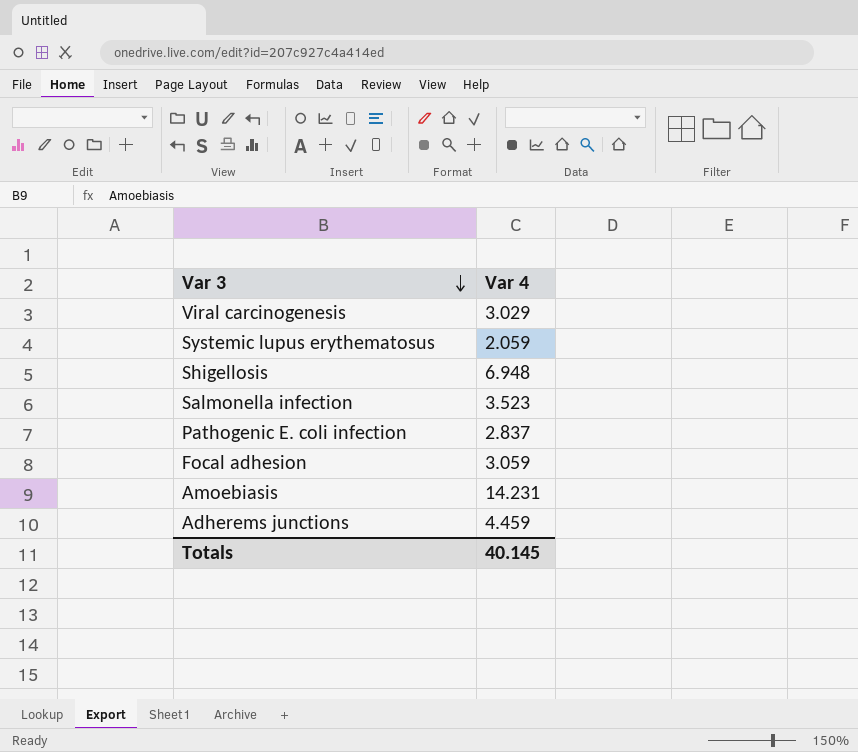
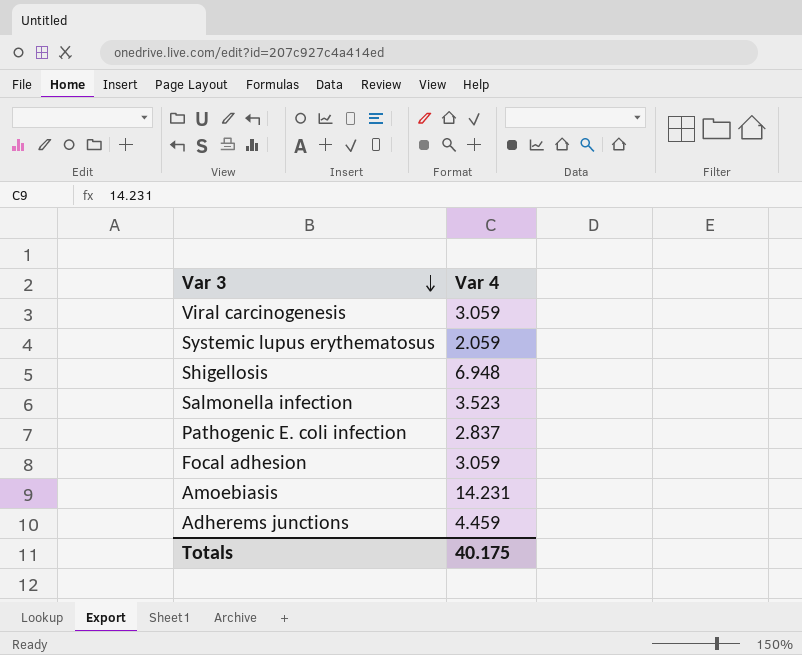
Viral carcinogenesis | Var 4: 3.029 -> 3.059
Totals | Var 4: 40.145 -> 40.175

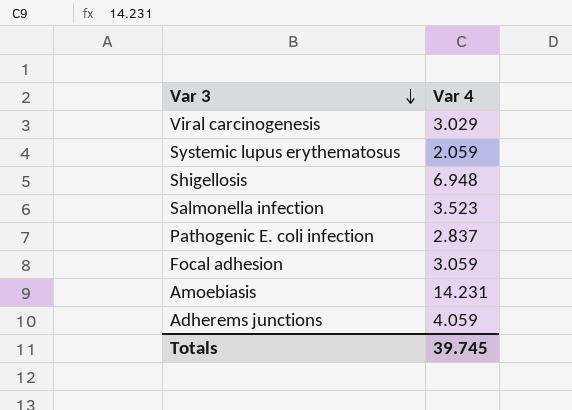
Viral carcinogenesis | Var 4: 3.059 -> 3.029
Adherems junctions | Var 4: 4.459 -> 4.059
Totals | Var 4: 40.175 -> 39.745

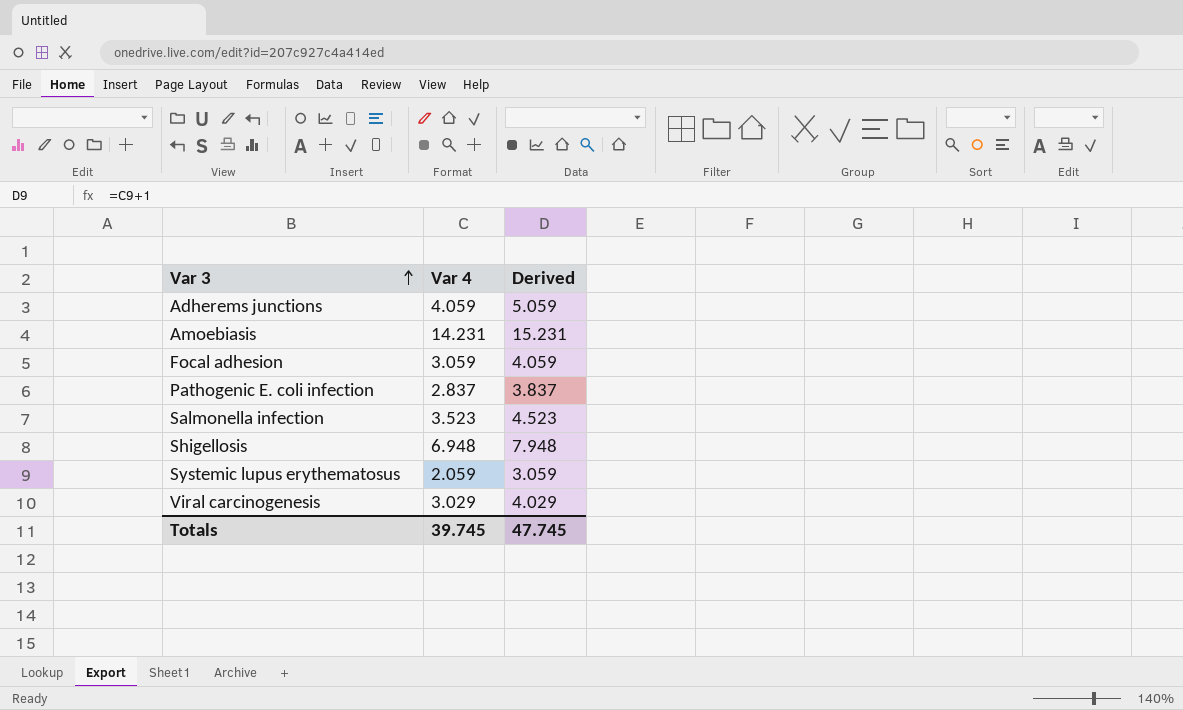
row order: Var 3 descending -> Var 3 ascending
column Derived | formula: none -> [Var 4] + 1

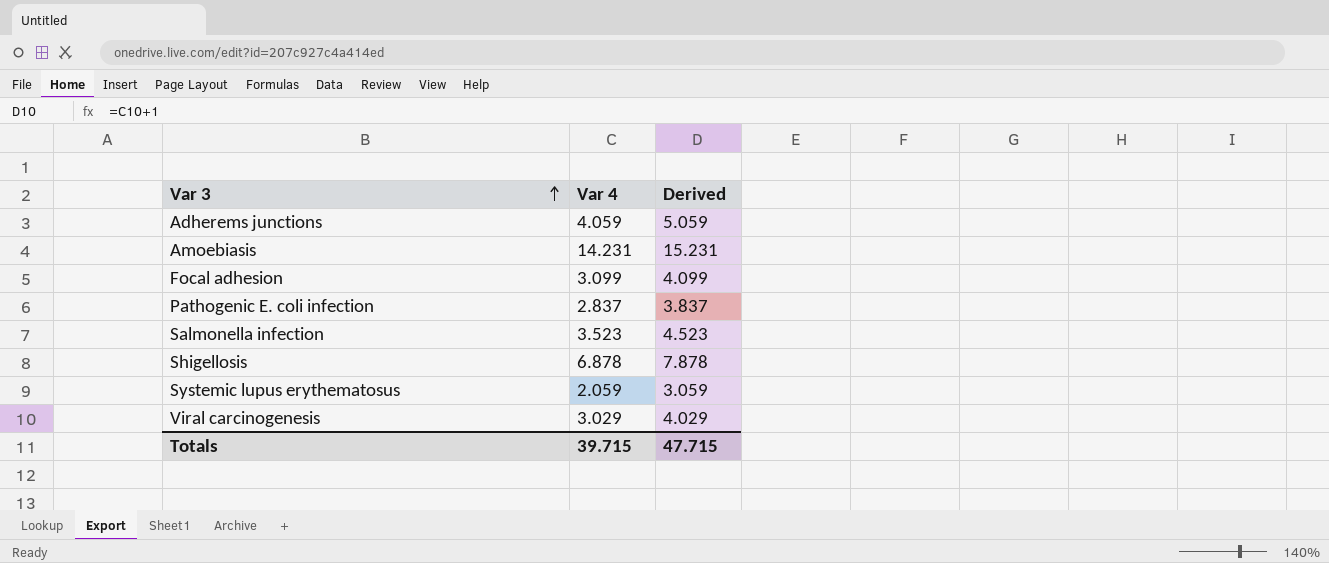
Focal adhesion | Var 4: 3.059 -> 3.099
Focal adhesion | Derived: 4.059 -> 4.099
Shigellosis | Var 4: 6.948 -> 6.878
Shigellosis | Derived: 7.948 -> 7.878
Totals | Var 4: 39.745 -> 39.715
Totals | Derived: 47.745 -> 47.715

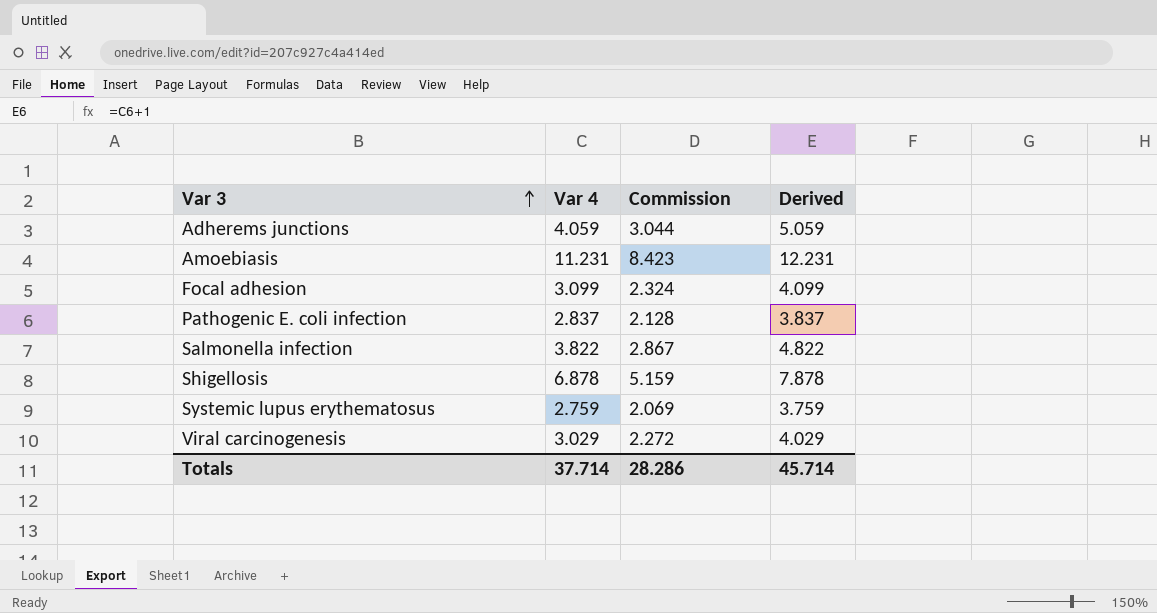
column Commission | formula: none -> [Var 4] * 0.75
Amoebiasis | Var 4: 14.231 -> 11.231
Amoebiasis | Derived: 15.231 -> 12.231
Salmonella infection | Var 4: 3.523 -> 3.822
Salmonella infection | Derived: 4.523 -> 4.822
Systemic lupus erythematosus | Var 4: 2.059 -> 2.759
Systemic lupus erythematosus | Derived: 3.059 -> 3.759
Totals | Var 4: 39.715 -> 37.714
Totals | Derived: 47.715 -> 45.714

